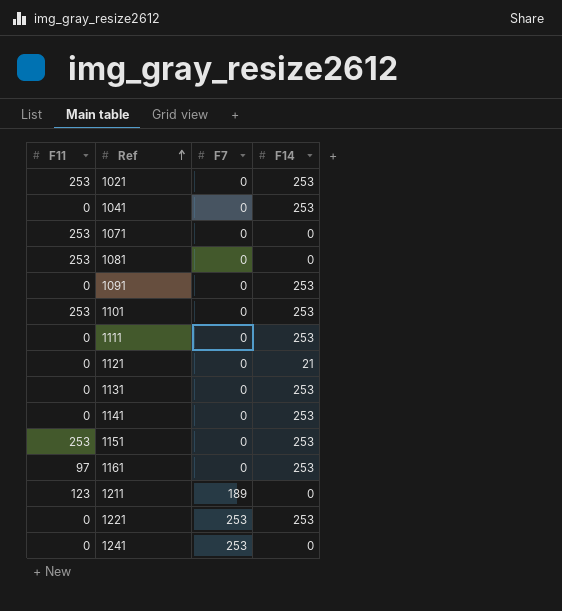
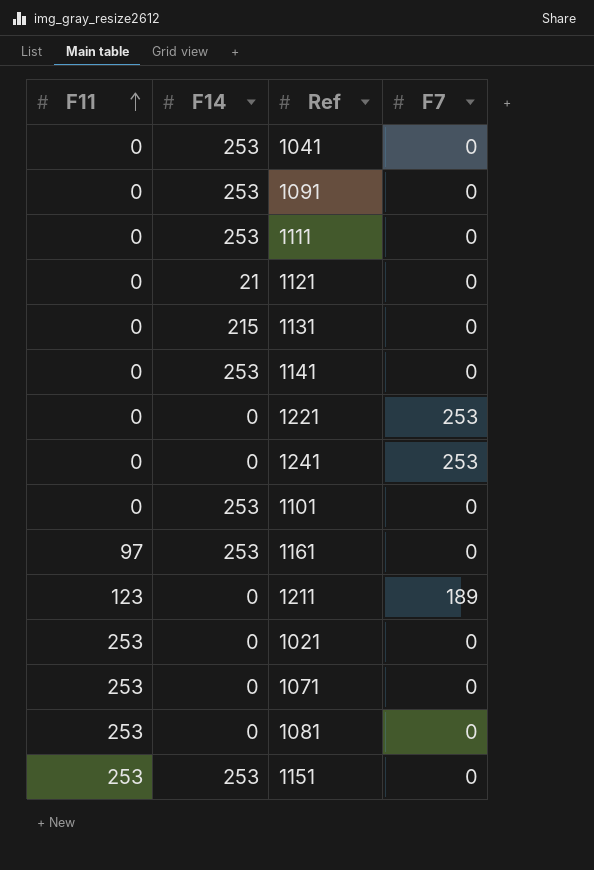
row order: Ref ascending -> F11 ascending
column F14 | position: 4 -> 2
1131 | F14: 253 -> 215
1221 | F14: 253 -> 0
1101 | F11: 253 -> 0
1021 | F14: 253 -> 0

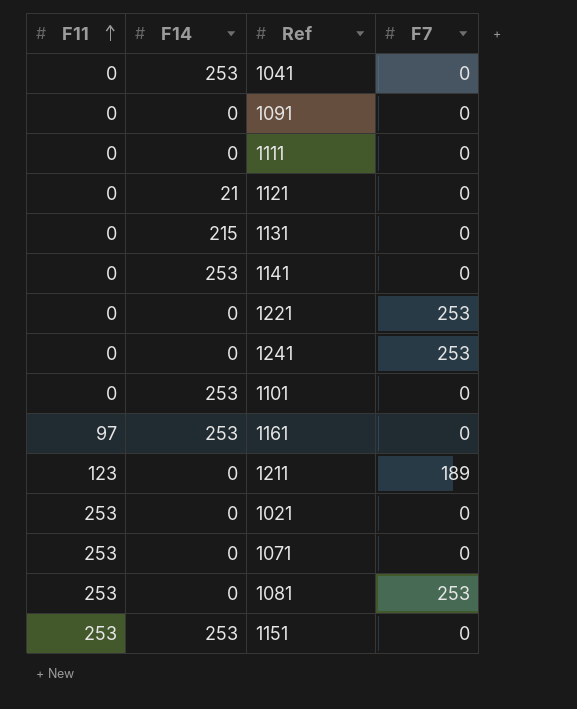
1091 | F14: 253 -> 0
1111 | F14: 253 -> 0
1081 | F7: 0 -> 253

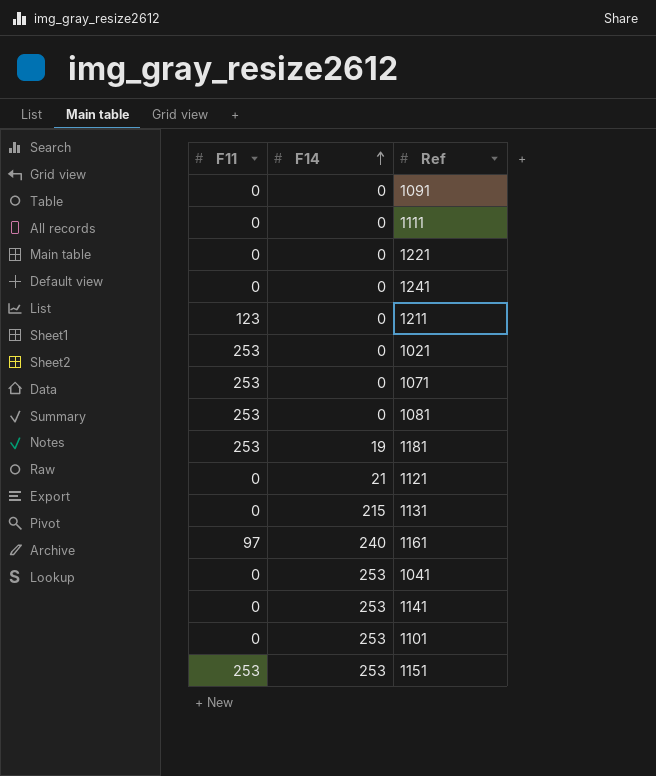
row order: F11 ascending -> F14 ascending
column F7 | position: 4 -> none
row 1181: none -> 253 | 19
1161 | F14: 253 -> 240

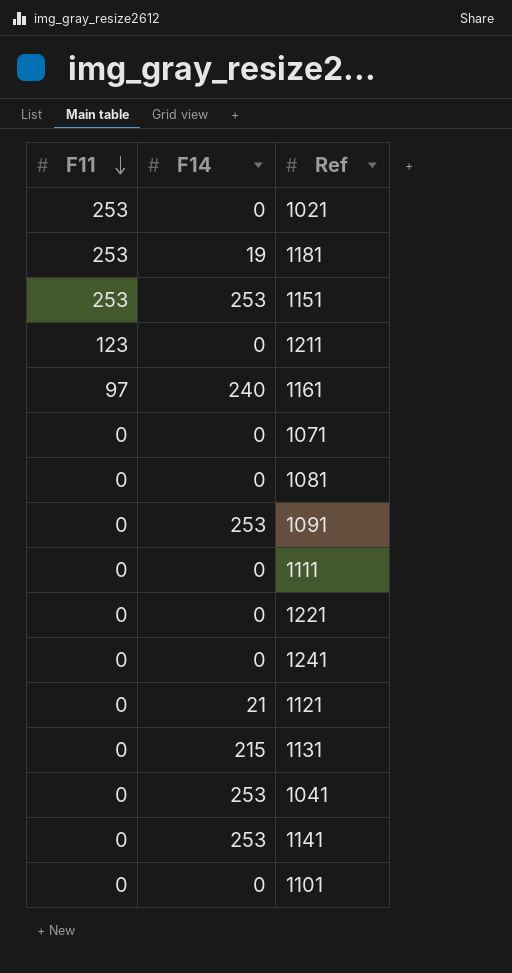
row order: F14 ascending -> F11 descending
1071 | F11: 253 -> 0
1081 | F11: 253 -> 0
1091 | F14: 0 -> 253
1101 | F14: 253 -> 0

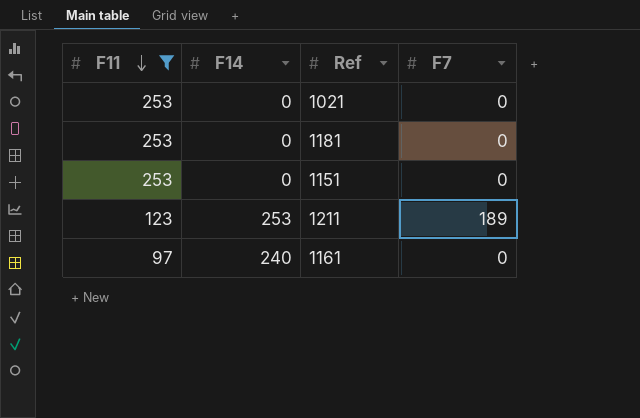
filter: none -> F11 != 0
column F7 | position: none -> 4
1181 | F14: 19 -> 0
1151 | F14: 253 -> 0
1211 | F14: 0 -> 253

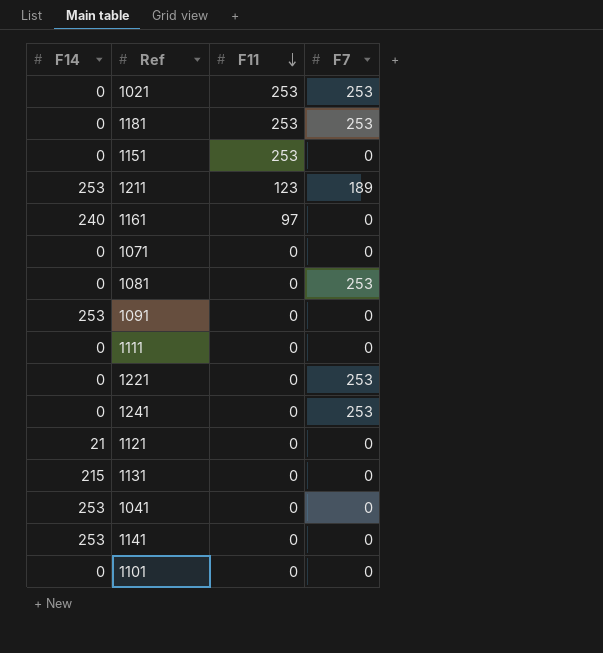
filter: F11 != 0 -> none
column F11 | position: 1 -> 3
1021 | F7: 0 -> 253
1181 | F7: 0 -> 253

